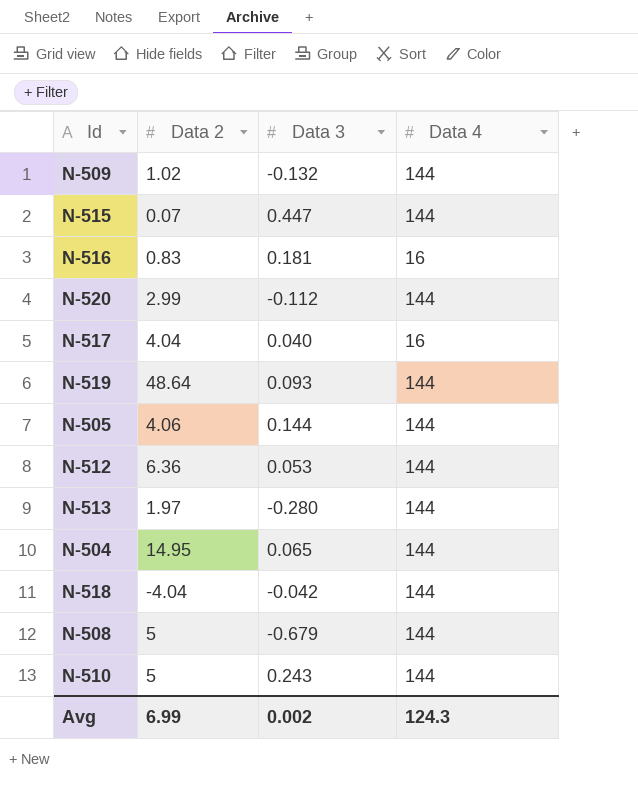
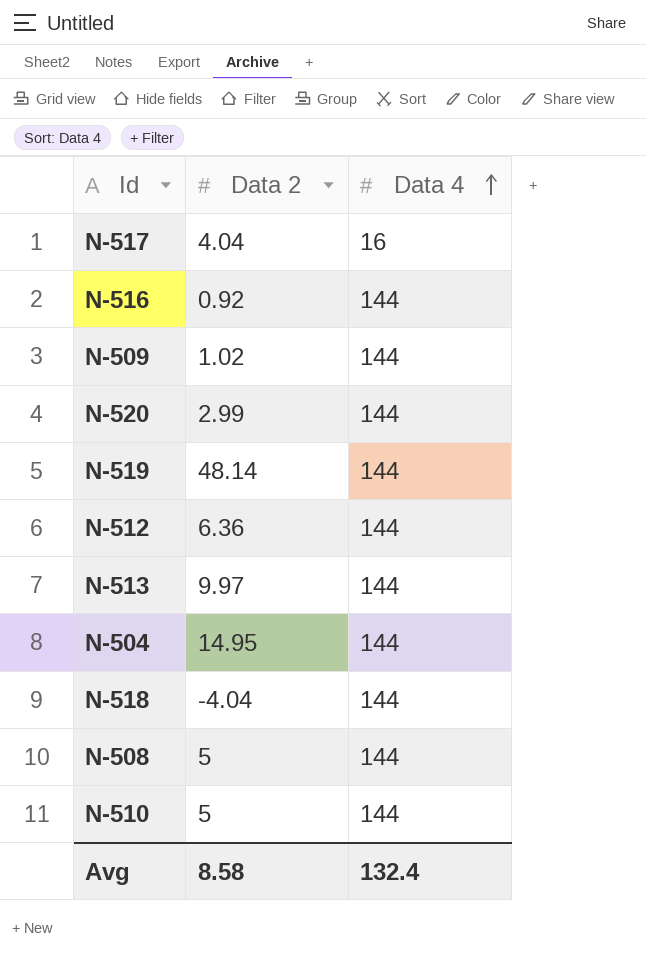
row order: none -> Data 4 ascending
column Data 3 | position: 3 -> none
row N-515: 0.07 | 0.447 | 144 -> none
row N-505: 4.06 | 0.144 | 144 -> none
N-516 | Data 2: 0.83 -> 0.92
N-516 | Data 4: 16 -> 144
N-519 | Data 2: 48.64 -> 48.14
N-513 | Data 2: 1.97 -> 9.97
Avg | Data 2: 6.99 -> 8.58
Avg | Data 4: 124.3 -> 132.4

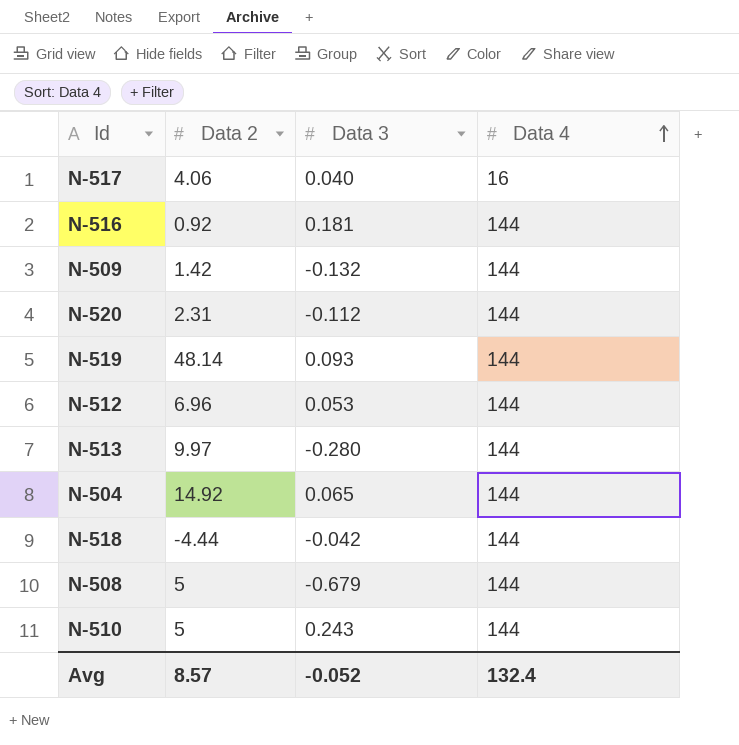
column Data 3 | position: none -> 3
N-517 | Data 2: 4.04 -> 4.06
N-509 | Data 2: 1.02 -> 1.42
N-520 | Data 2: 2.99 -> 2.31
N-512 | Data 2: 6.36 -> 6.96
N-504 | Data 2: 14.95 -> 14.92
N-518 | Data 2: -4.04 -> -4.44
Avg | Data 2: 8.58 -> 8.57

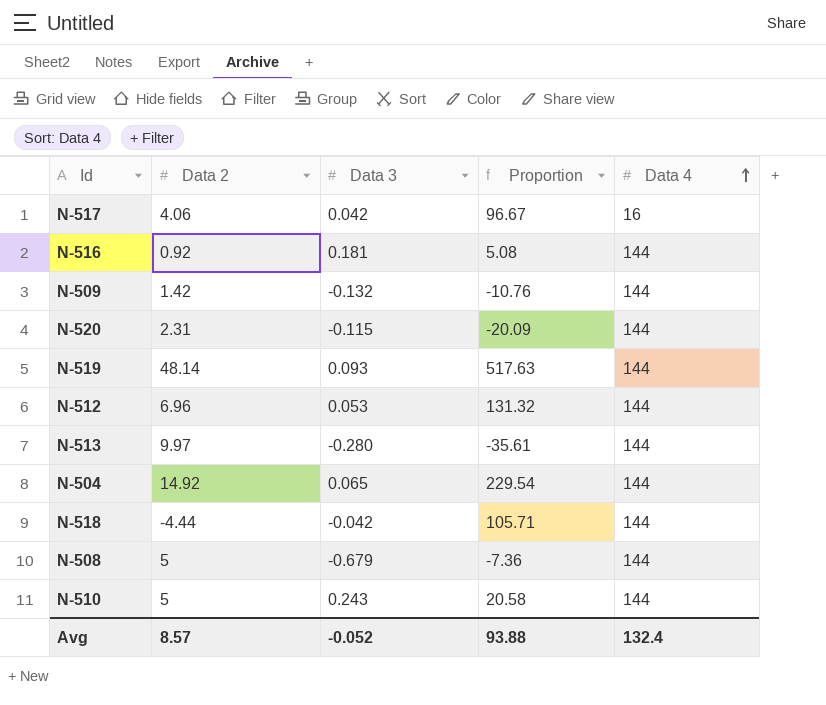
column Proportion | formula: none -> [Data 2] / [Data 3]
N-517 | Data 3: 0.040 -> 0.042
N-520 | Data 3: -0.112 -> -0.115

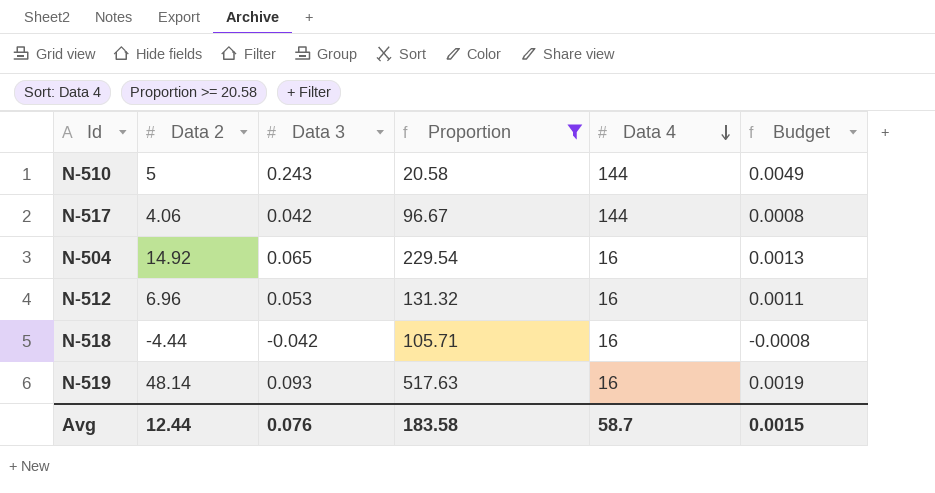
filter: none -> Proportion >= 20.58
row order: Data 4 ascending -> Data 4 descending
column Budget | formula: none -> [Data 3] * 0.02
N-517 | Data 4: 16 -> 144
N-504 | Data 4: 144 -> 16
N-512 | Data 4: 144 -> 16
N-518 | Data 4: 144 -> 16
N-519 | Data 4: 144 -> 16
Avg | Data 2: 8.57 -> 12.44
Avg | Data 3: -0.052 -> 0.076
Avg | Proportion: 93.88 -> 183.58
Avg | Data 4: 132.4 -> 58.7

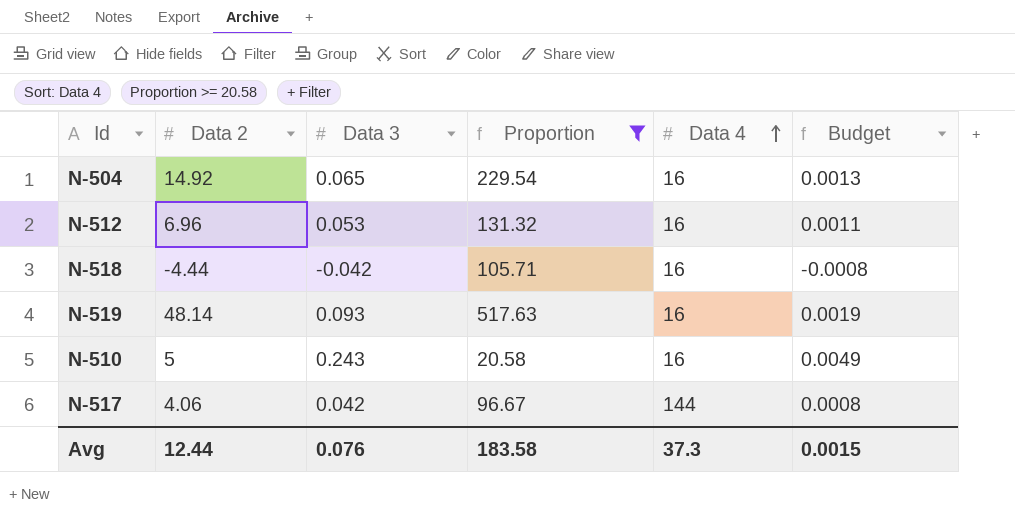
row order: Data 4 descending -> Data 4 ascending
N-510 | Data 4: 144 -> 16
Avg | Data 4: 58.7 -> 37.3

